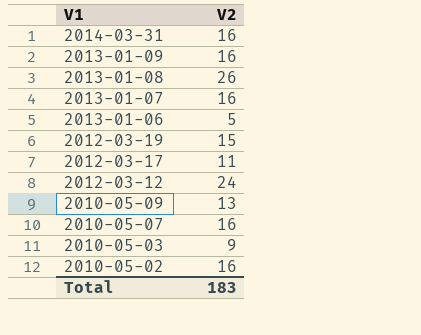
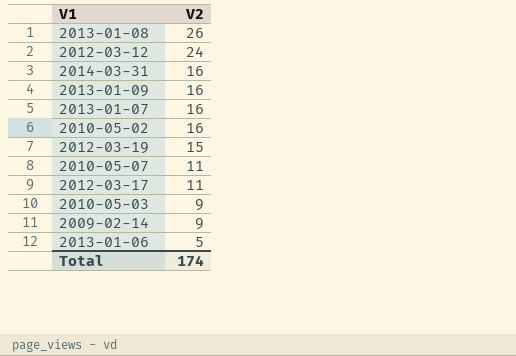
row order: V1 descending -> V2 descending
row 2010-05-09: 13 -> none
2010-05-07 | V2: 16 -> 11
row 2009-02-14: none -> 9
Total | V2: 183 -> 174

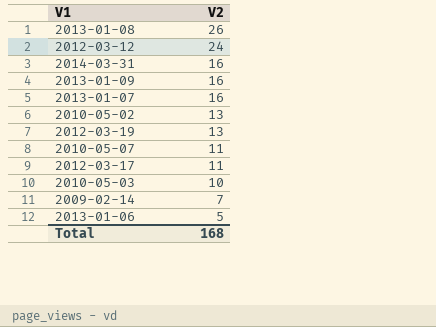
2010-05-02 | V2: 16 -> 13
2012-03-19 | V2: 15 -> 13
2010-05-03 | V2: 9 -> 10
2009-02-14 | V2: 9 -> 7
Total | V2: 174 -> 168

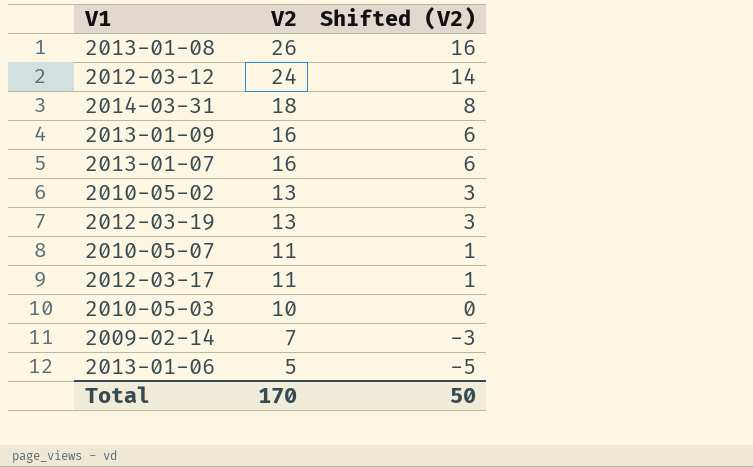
column Shifted (V2) | formula: none -> [V2] - 10
2014-03-31 | V2: 16 -> 18
Total | V2: 168 -> 170

